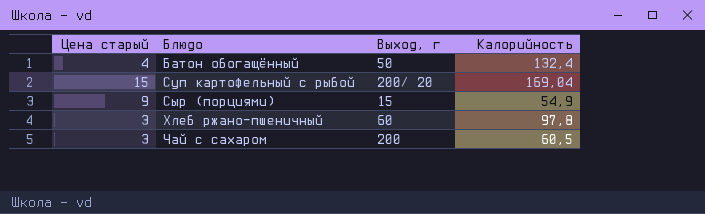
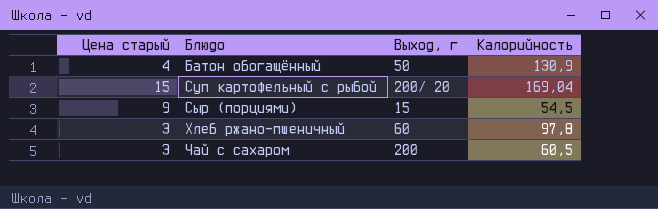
Батон обогащённый | Калорийность: 132,4 -> 130,9
Сыр (порциями) | Калорийность: 54,9 -> 54,5

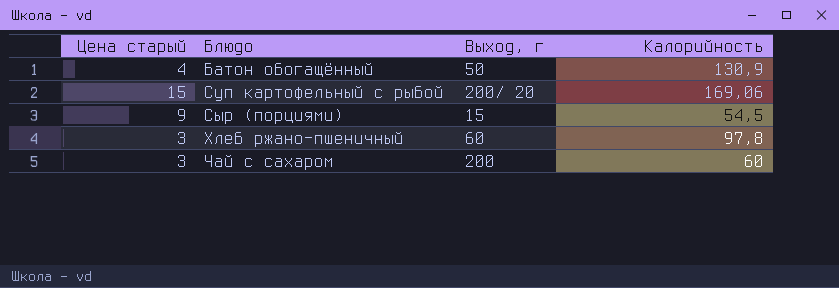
Суп картофельный с рыбой | Калорийность: 169,04 -> 169,06
Чай с сахаром | Калорийность: 60,5 -> 60

